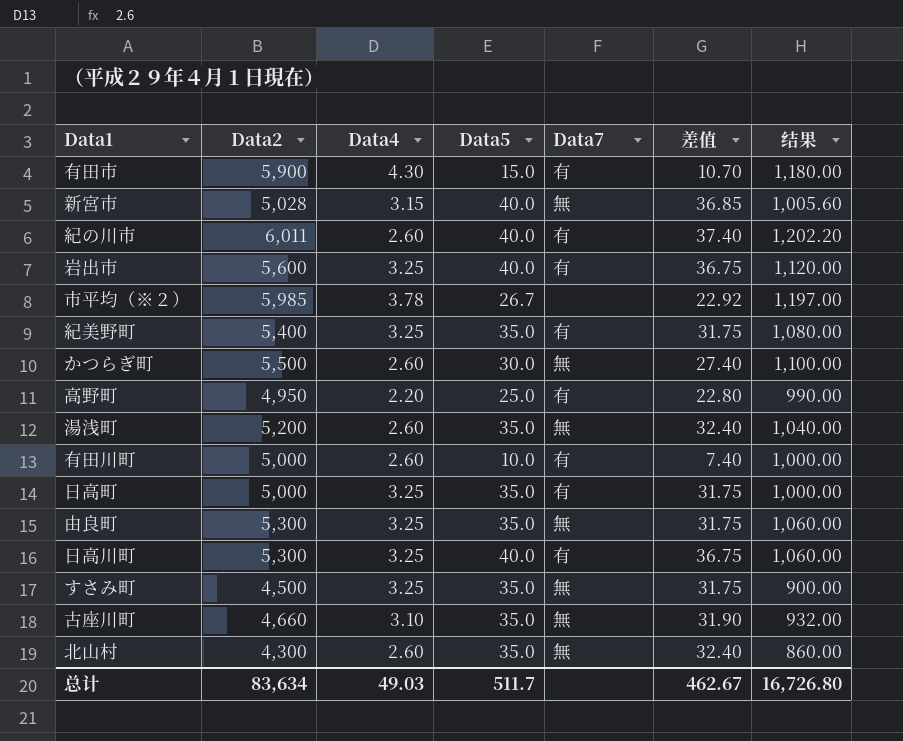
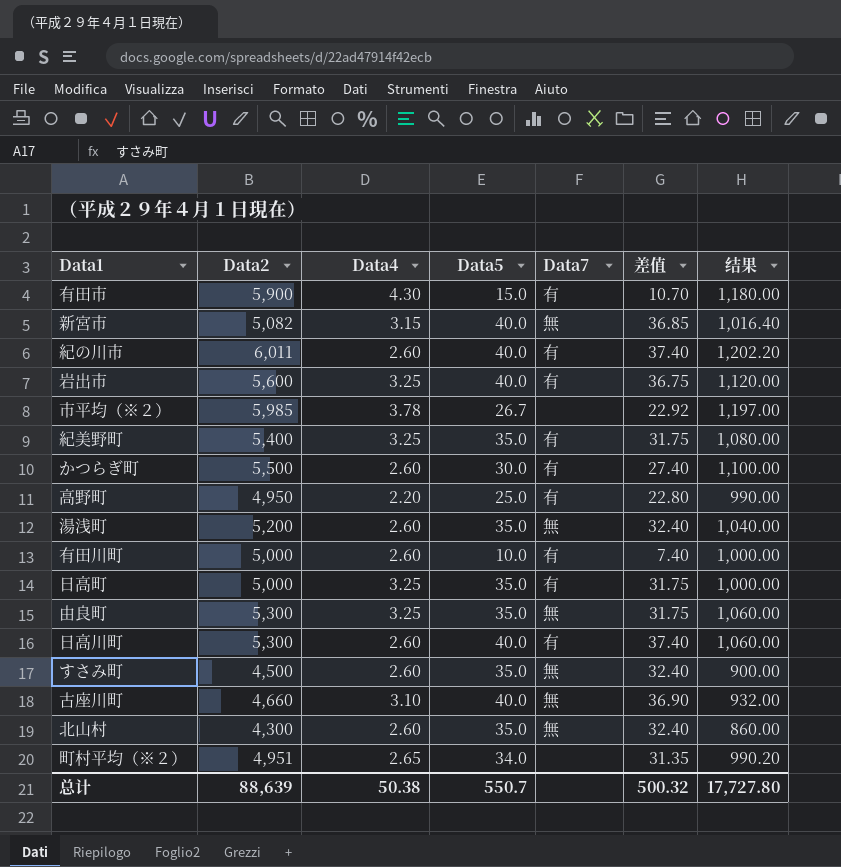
新宮市 | Data2: 5,028 -> 5,082
新宮市 | 结果: 1,005.60 -> 1,016.40
かつらぎ町 | Data7: 無 -> 有
日高川町 | Data4: 3.25 -> 2.60
日高川町 | 差值: 36.75 -> 37.40
すさみ町 | Data4: 3.25 -> 2.60
すさみ町 | 差值: 31.75 -> 32.40
古座川町 | Data5: 35.0 -> 40.0
古座川町 | 差值: 31.90 -> 36.90
row 町村平均（※２）: none -> 4,951 | 2.65 | 34.0 | none | 31.35 | 990.20
总计 | Data2: 83,634 -> 88,639
总计 | Data4: 49.03 -> 50.38
总计 | Data5: 511.7 -> 550.7
总计 | 差值: 462.67 -> 500.32
总计 | 结果: 16,726.80 -> 17,727.80

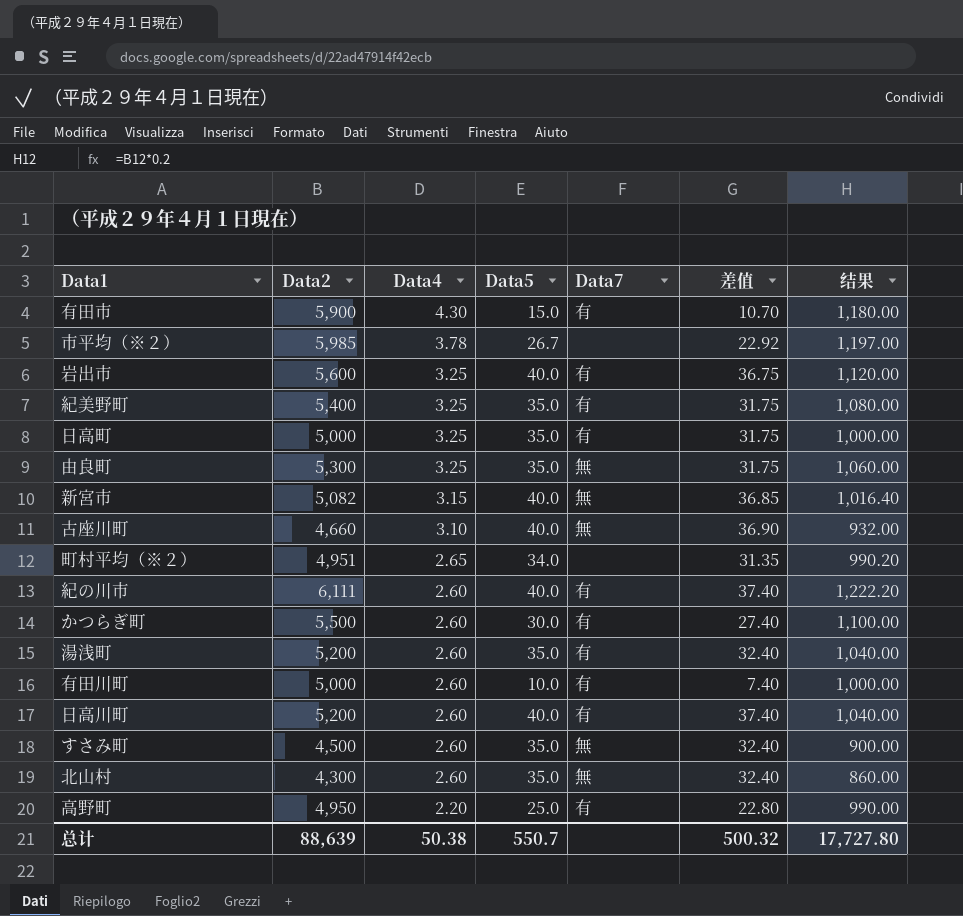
row order: none -> Data4 descending
紀の川市 | Data2: 6,011 -> 6,111
紀の川市 | 结果: 1,202.20 -> 1,222.20
湯浅町 | Data7: 無 -> 有
日高川町 | Data2: 5,300 -> 5,200
日高川町 | 结果: 1,060.00 -> 1,040.00

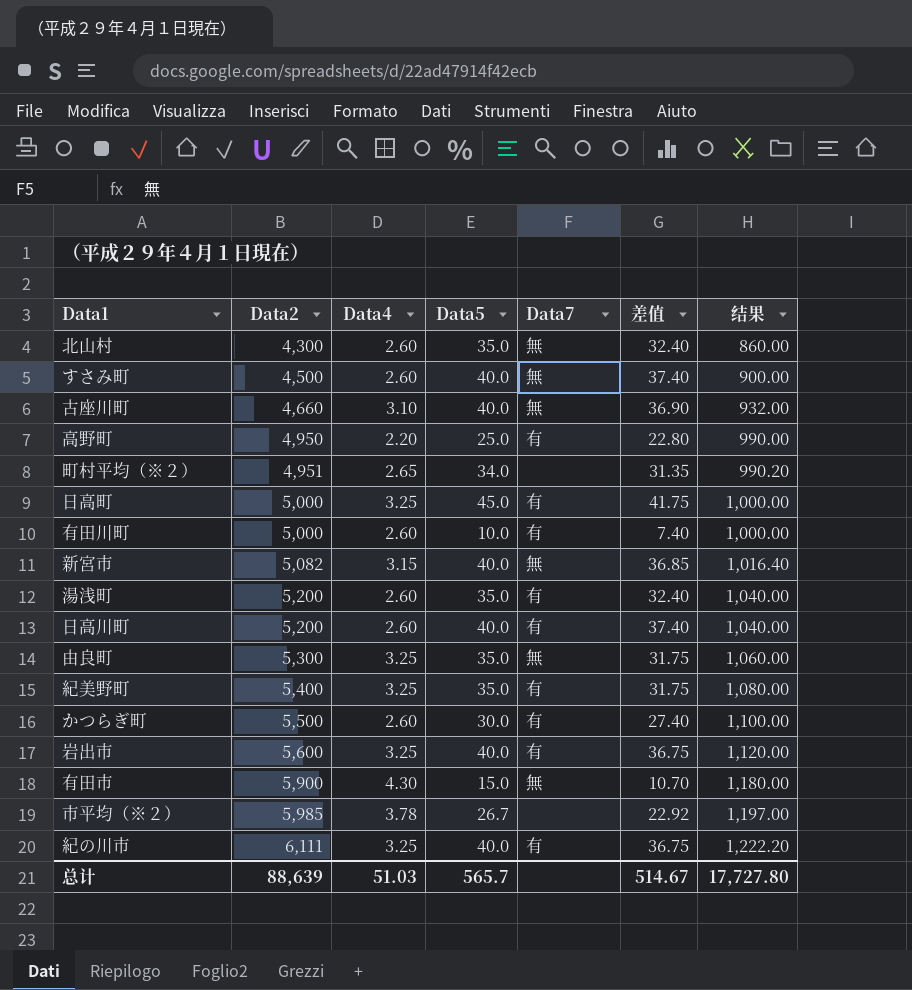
row order: Data4 descending -> Data2 ascending
すさみ町 | Data5: 35.0 -> 40.0
すさみ町 | 差值: 32.40 -> 37.40
日高町 | Data5: 35.0 -> 45.0
日高町 | 差值: 31.75 -> 41.75
有田市 | Data7: 有 -> 無
紀の川市 | Data4: 2.60 -> 3.25
紀の川市 | 差值: 37.40 -> 36.75
总计 | Data4: 50.38 -> 51.03
总计 | Data5: 550.7 -> 565.7
总计 | 差值: 500.32 -> 514.67

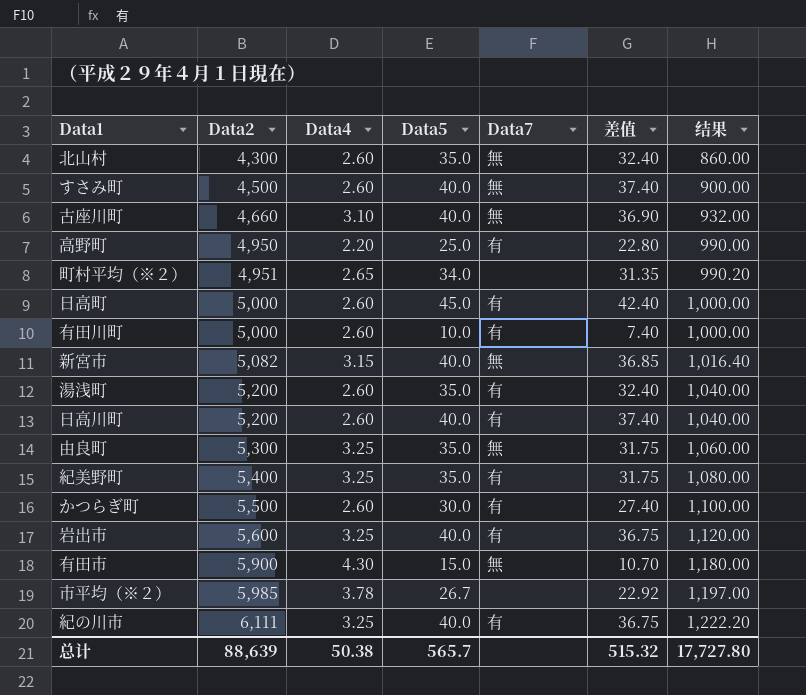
日高町 | Data4: 3.25 -> 2.60
日高町 | 差值: 41.75 -> 42.40
总计 | Data4: 51.03 -> 50.38
总计 | 差值: 514.67 -> 515.32

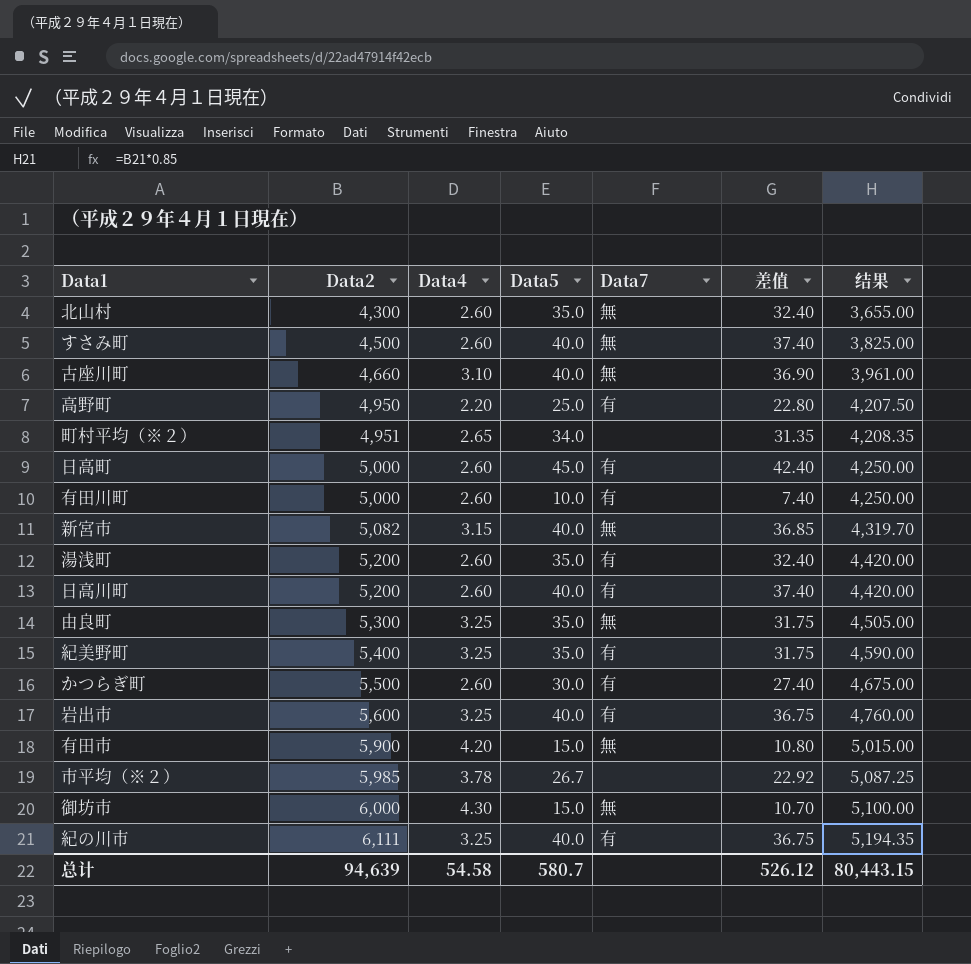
column 结果 | formula: [Data2] * 0.2 -> [Data2] * 0.85
有田市 | Data4: 4.30 -> 4.20
有田市 | 差值: 10.70 -> 10.80
row 御坊市: none -> 6,000 | 4.30 | 15.0 | 無 | 10.70 | 5,100.00
总计 | Data2: 88,639 -> 94,639
总计 | Data4: 50.38 -> 54.58
总计 | Data5: 565.7 -> 580.7
总计 | 差值: 515.32 -> 526.12
总计 | 结果: 17,727.80 -> 80,443.15

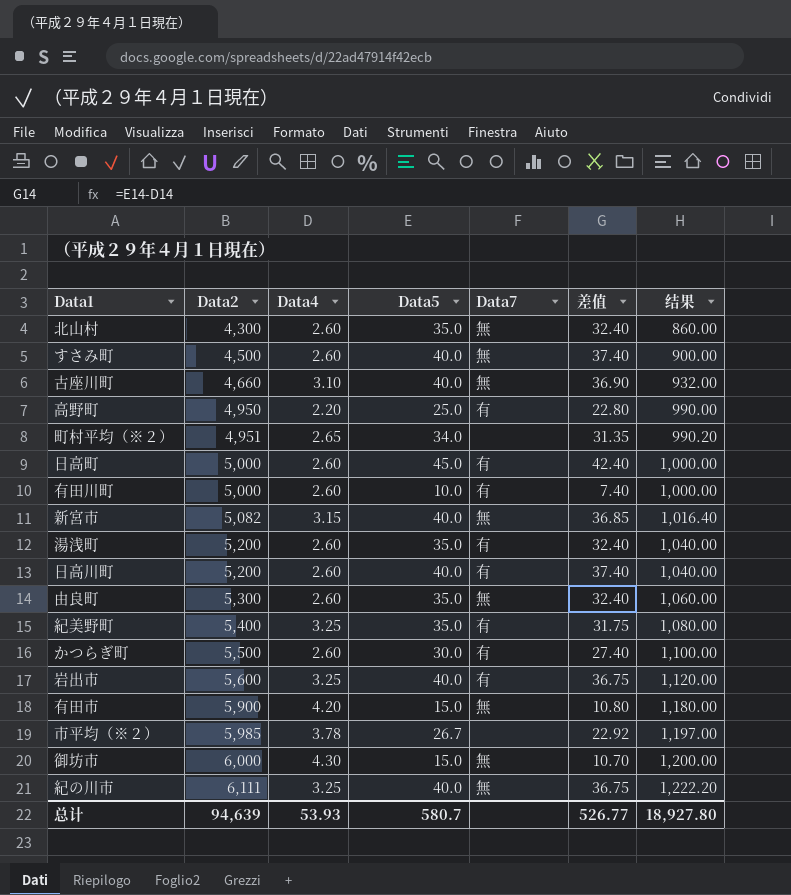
column 结果 | formula: [Data2] * 0.85 -> [Data2] * 0.2
由良町 | Data4: 3.25 -> 2.60
由良町 | 差值: 31.75 -> 32.40
紀の川市 | Data7: 有 -> 無
总计 | Data4: 54.58 -> 53.93
总计 | 差值: 526.12 -> 526.77
总计 | 结果: 80,443.15 -> 18,927.80

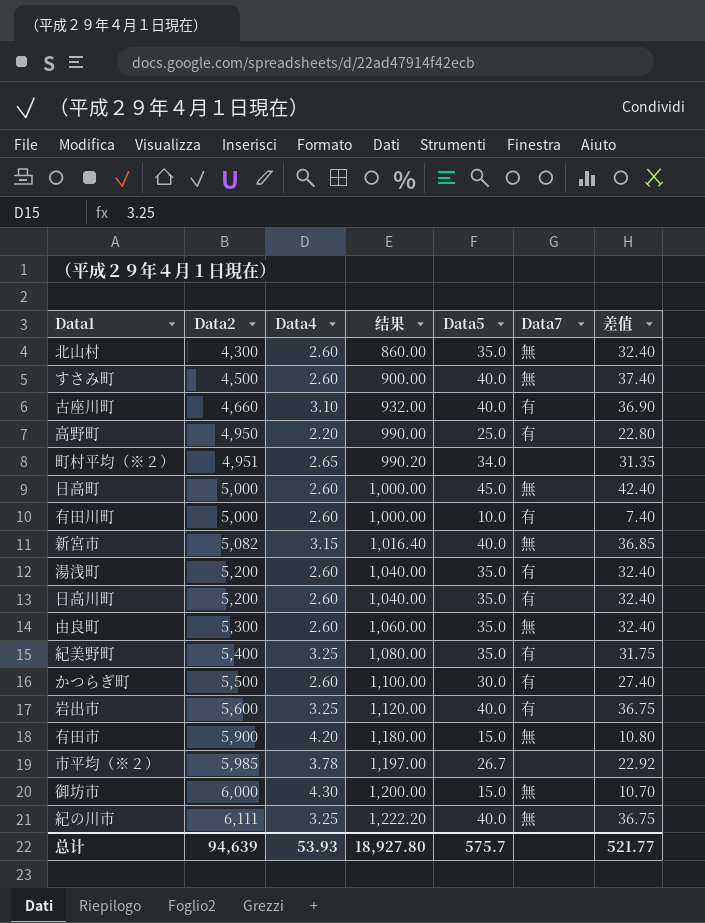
column 结果 | position: 7 -> 4
古座川町 | Data7: 無 -> 有
日高町 | Data7: 有 -> 無
日高川町 | Data5: 40.0 -> 35.0
日高川町 | 差值: 37.40 -> 32.40
总计 | Data5: 580.7 -> 575.7
总计 | 差值: 526.77 -> 521.77

